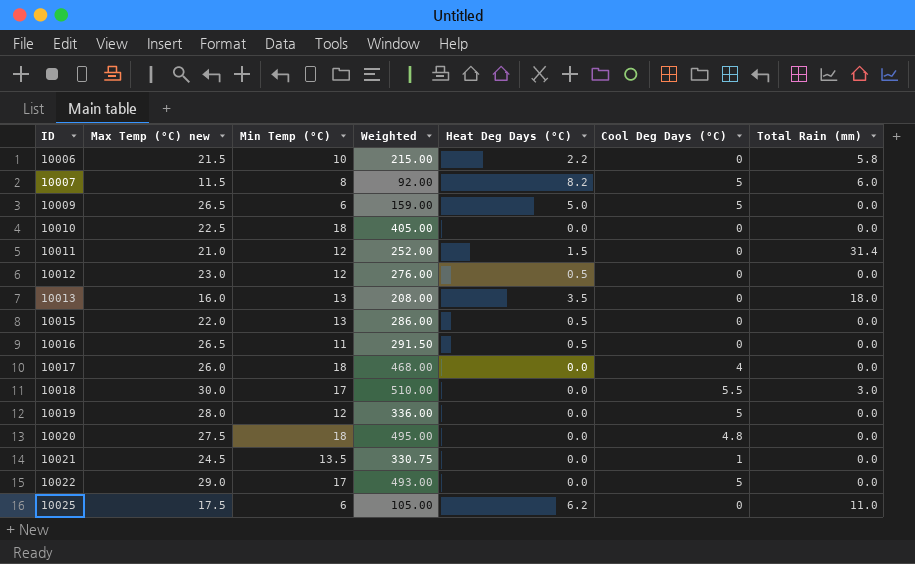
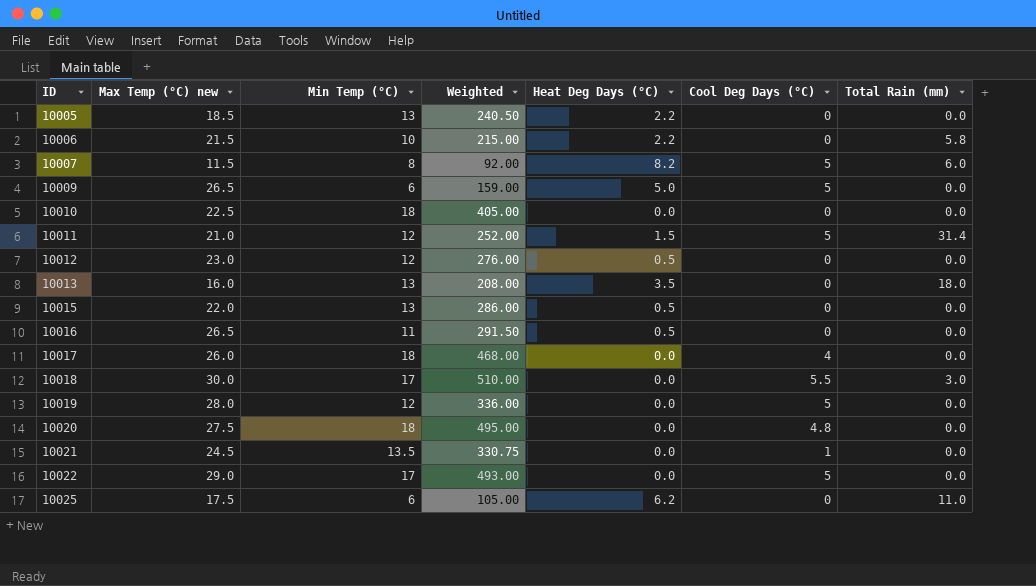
row 10005: none -> 18.5 | 13 | 240.50 | 2.2 | 0 | 0.0
10011 | Cool Deg Days (°C): 0 -> 5

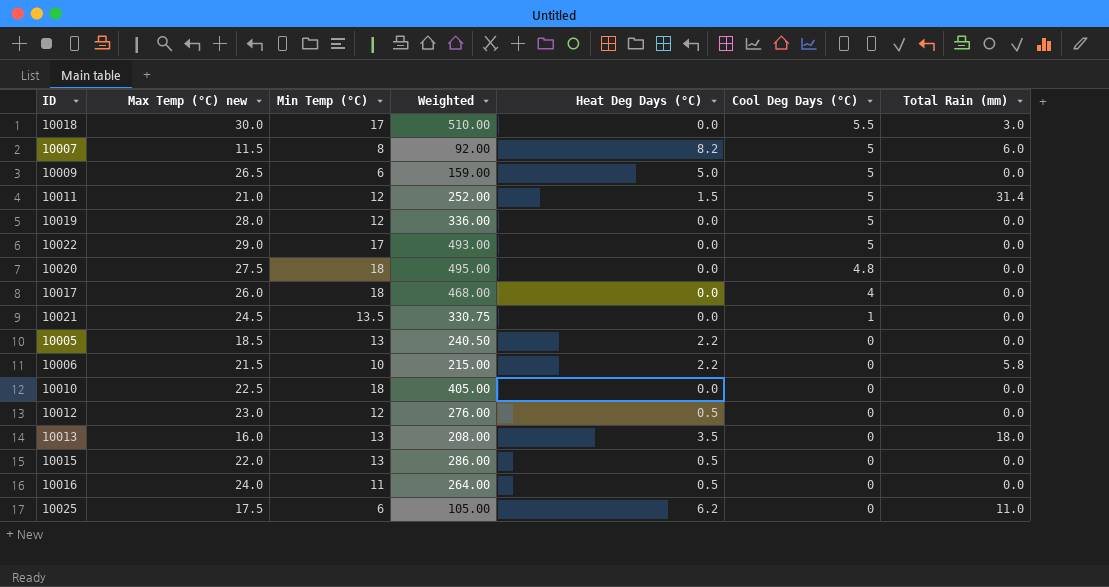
row order: ID ascending -> Cool Deg Days (°C) descending
10016 | Max Temp (°C) new: 26.5 -> 24.0
10016 | Weighted: 291.50 -> 264.00

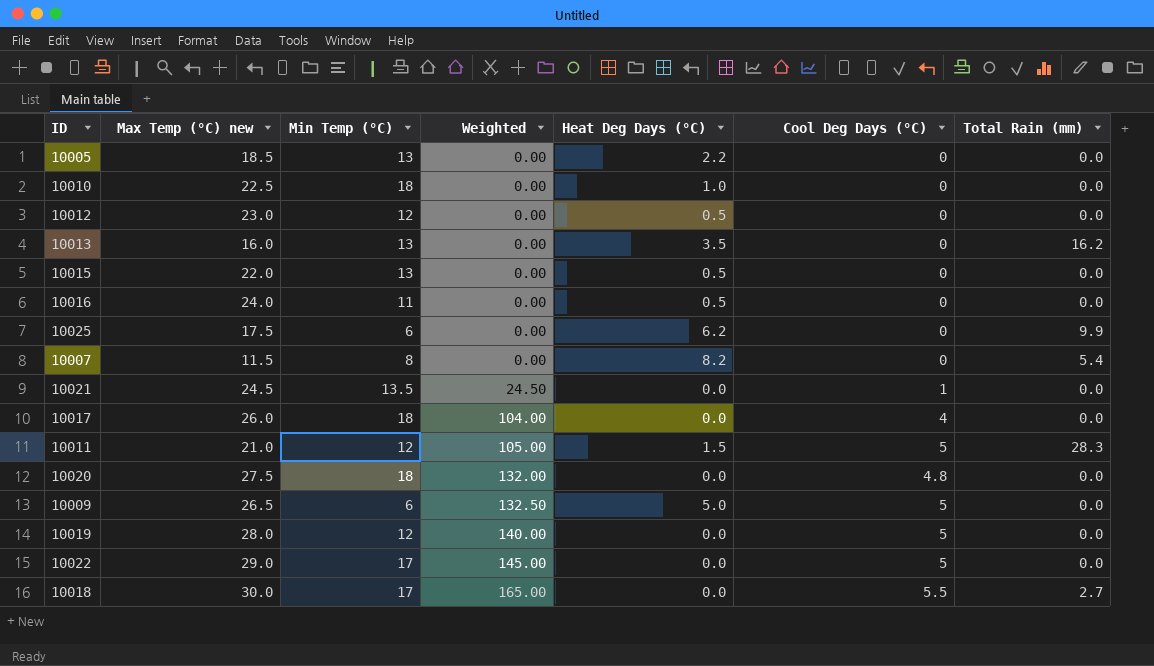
row order: Cool Deg Days (°C) descending -> Weighted ascending
column Weighted | formula: [Max Temp (°C) new] * [Min Temp (°C)] -> [Max Temp (°C) new] * [Cool Deg Days (°C)]
row 10006: 21.5 | 10 | 215.00 | 2.2 | 0 | 5.8 -> none
10010 | Heat Deg Days (°C): 0.0 -> 1.0
10013 | Total Rain (mm): 18.0 -> 16.2
10025 | Total Rain (mm): 11.0 -> 9.9
10007 | Cool Deg Days (°C): 5 -> 0
10007 | Total Rain (mm): 6.0 -> 5.4
10011 | Total Rain (mm): 31.4 -> 28.3
10018 | Total Rain (mm): 3.0 -> 2.7

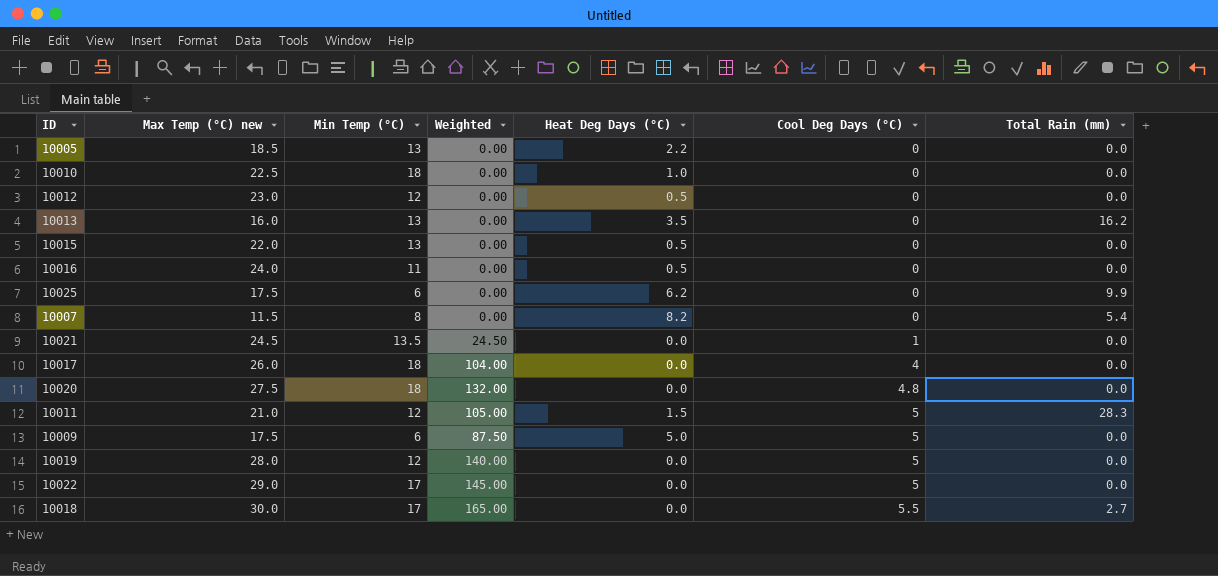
row order: Weighted ascending -> Cool Deg Days (°C) ascending
10009 | Max Temp (°C) new: 26.5 -> 17.5
10009 | Weighted: 132.50 -> 87.50

